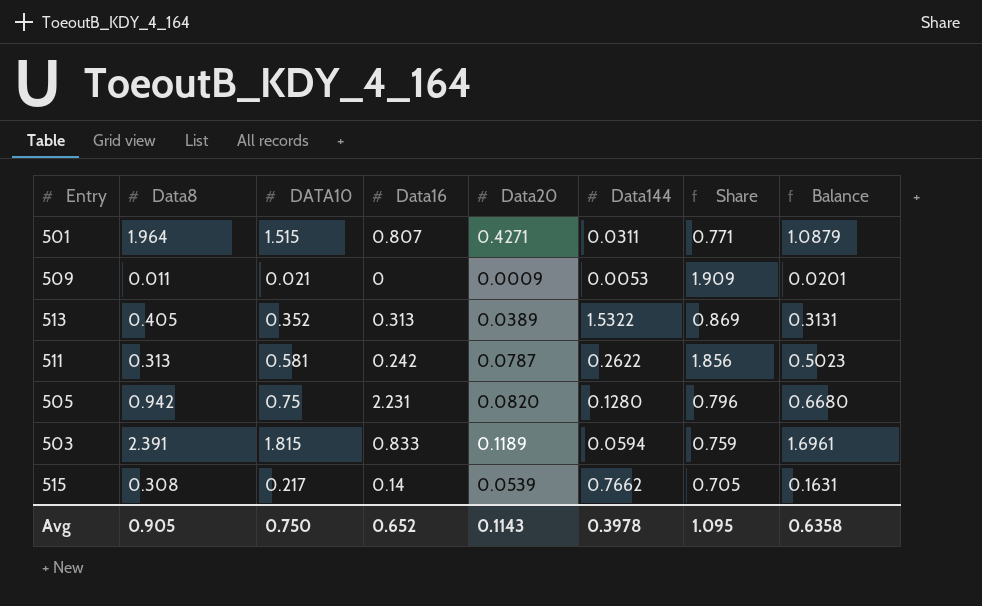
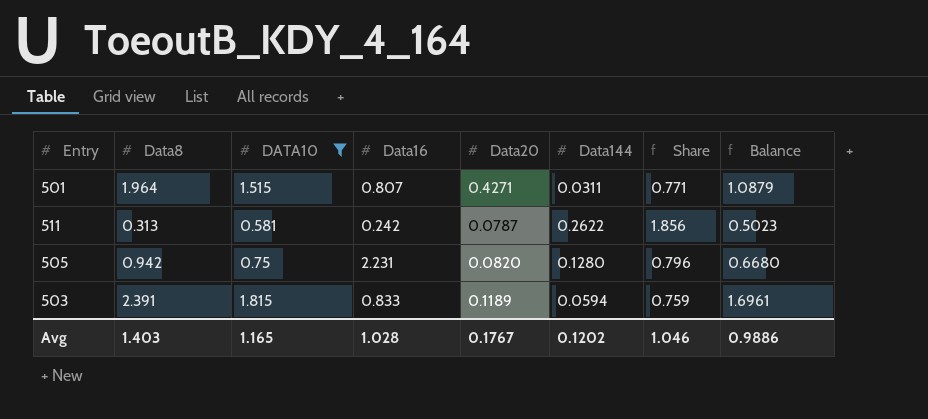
filter: none -> DATA10 >= 0.581
Avg | Data8: 0.905 -> 1.403
Avg | DATA10: 0.750 -> 1.165
Avg | Data16: 0.652 -> 1.028
Avg | Data20: 0.1143 -> 0.1767
Avg | Data144: 0.3978 -> 0.1202
Avg | Share: 1.095 -> 1.046
Avg | Balance: 0.6358 -> 0.9886

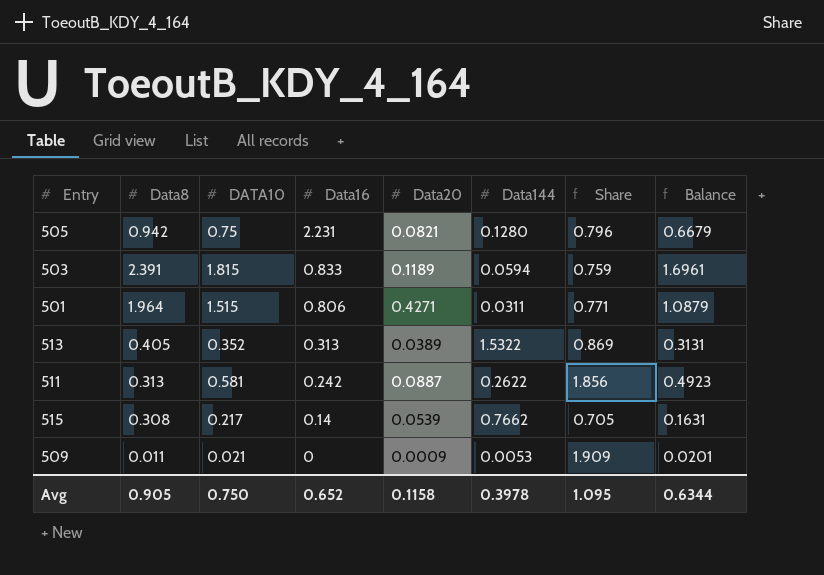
filter: DATA10 >= 0.581 -> none
row order: none -> Data16 descending
505 | Data20: 0.0820 -> 0.0821
505 | Balance: 0.6680 -> 0.6679
501 | Data16: 0.807 -> 0.806
511 | Data20: 0.0787 -> 0.0887
511 | Balance: 0.5023 -> 0.4923
Avg | Data8: 1.403 -> 0.905
Avg | DATA10: 1.165 -> 0.750
Avg | Data16: 1.028 -> 0.652
Avg | Data20: 0.1767 -> 0.1158
Avg | Data144: 0.1202 -> 0.3978
Avg | Share: 1.046 -> 1.095
Avg | Balance: 0.9886 -> 0.6344

